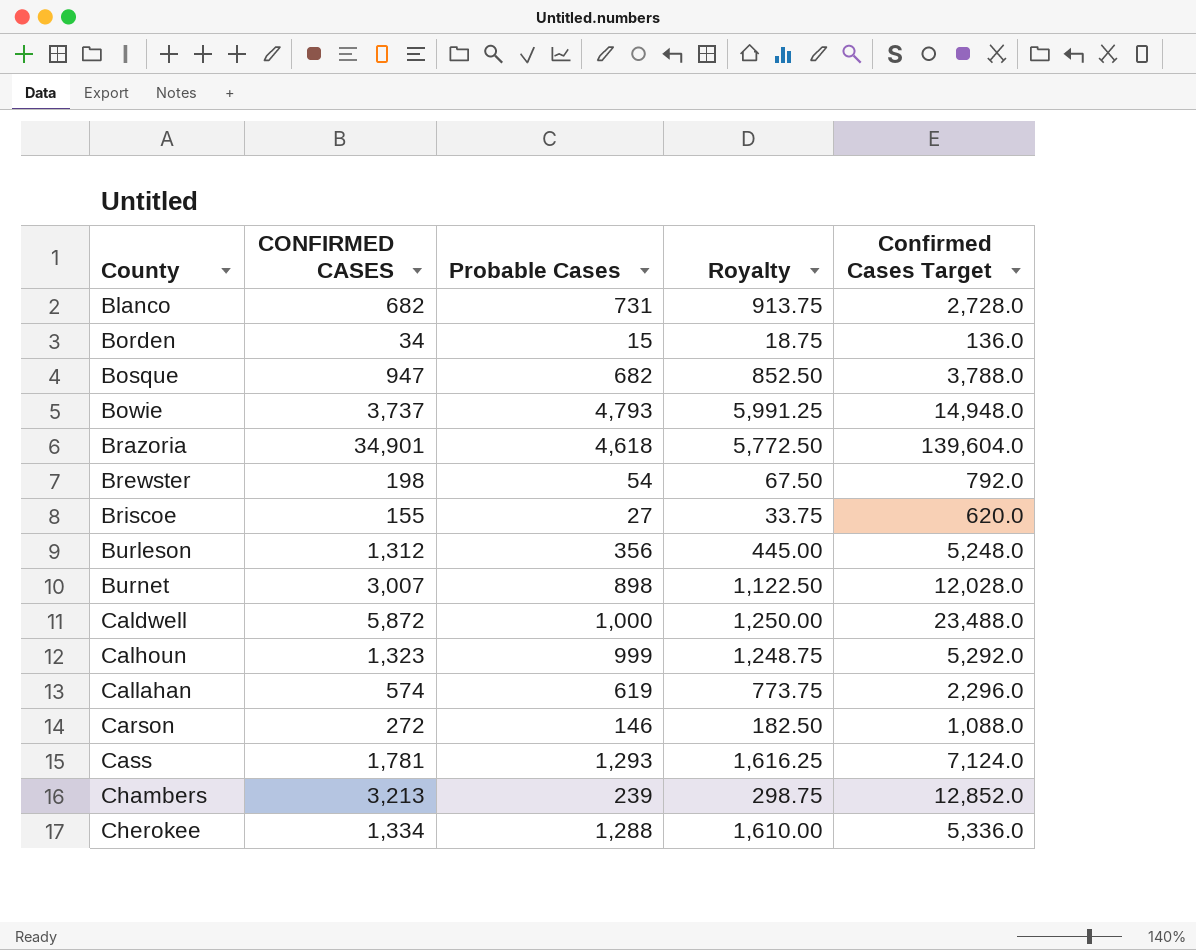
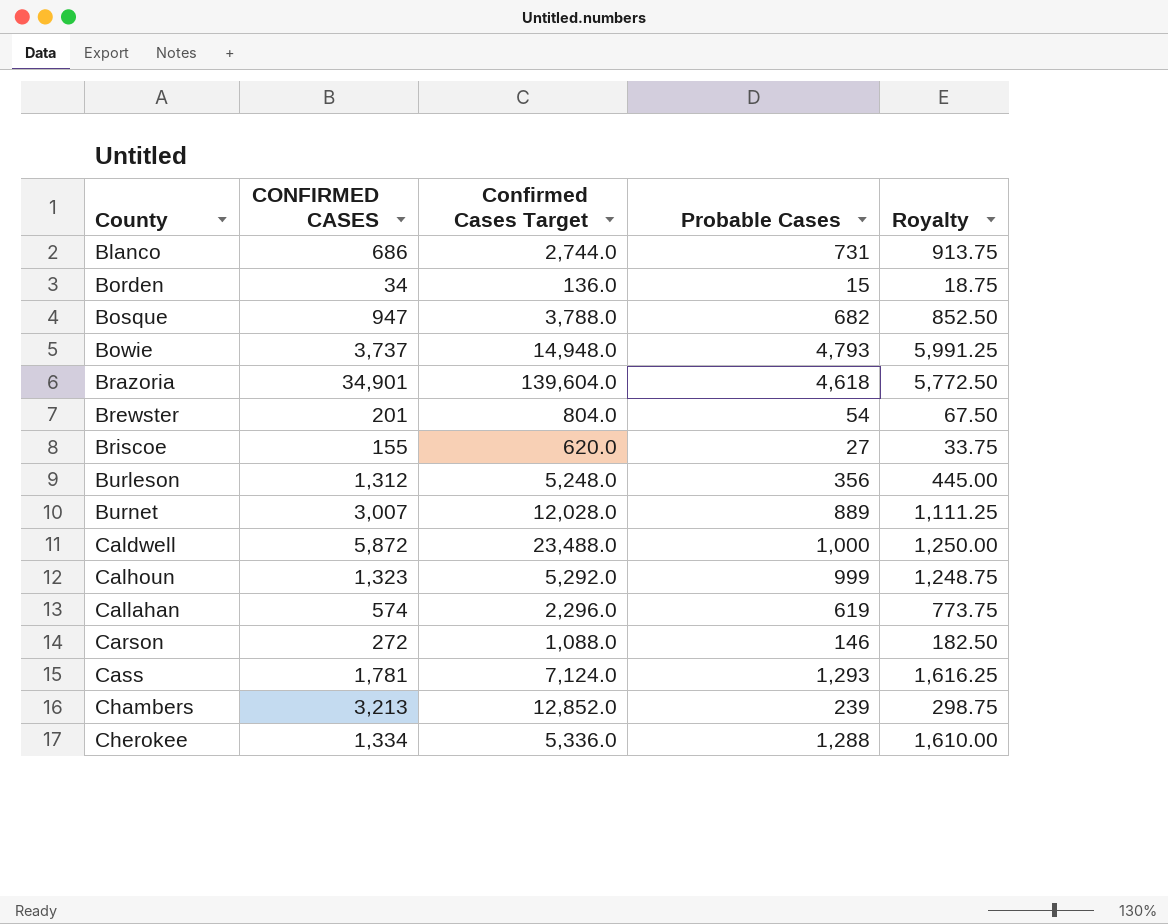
column Confirmed Cases Target | position: 5 -> 3
Blanco | CONFIRMED CASES: 682 -> 686
Blanco | Confirmed Cases Target: 2,728.0 -> 2,744.0
Brewster | CONFIRMED CASES: 198 -> 201
Brewster | Confirmed Cases Target: 792.0 -> 804.0
Burnet | Probable Cases: 898 -> 889
Burnet | Royalty: 1,122.50 -> 1,111.25

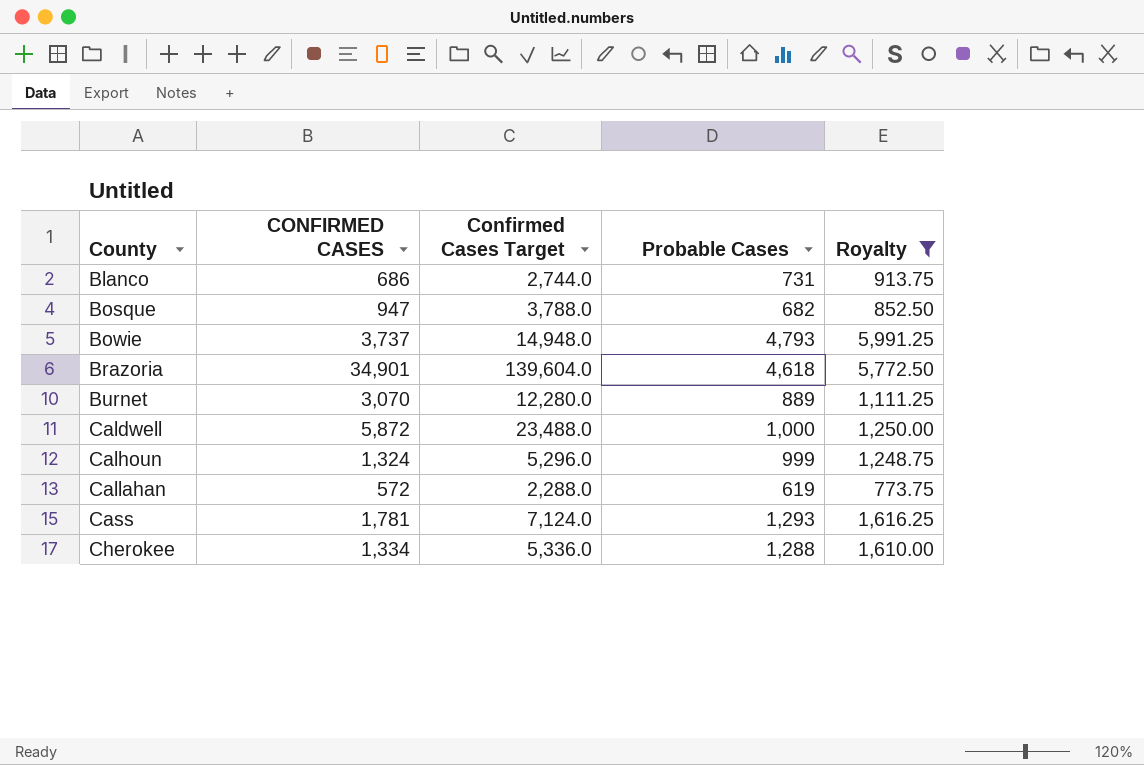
filter: none -> Royalty >= 773.75
Burnet | CONFIRMED CASES: 3,007 -> 3,070
Burnet | Confirmed Cases Target: 12,028.0 -> 12,280.0
Calhoun | CONFIRMED CASES: 1,323 -> 1,324
Calhoun | Confirmed Cases Target: 5,292.0 -> 5,296.0
Callahan | CONFIRMED CASES: 574 -> 572
Callahan | Confirmed Cases Target: 2,296.0 -> 2,288.0

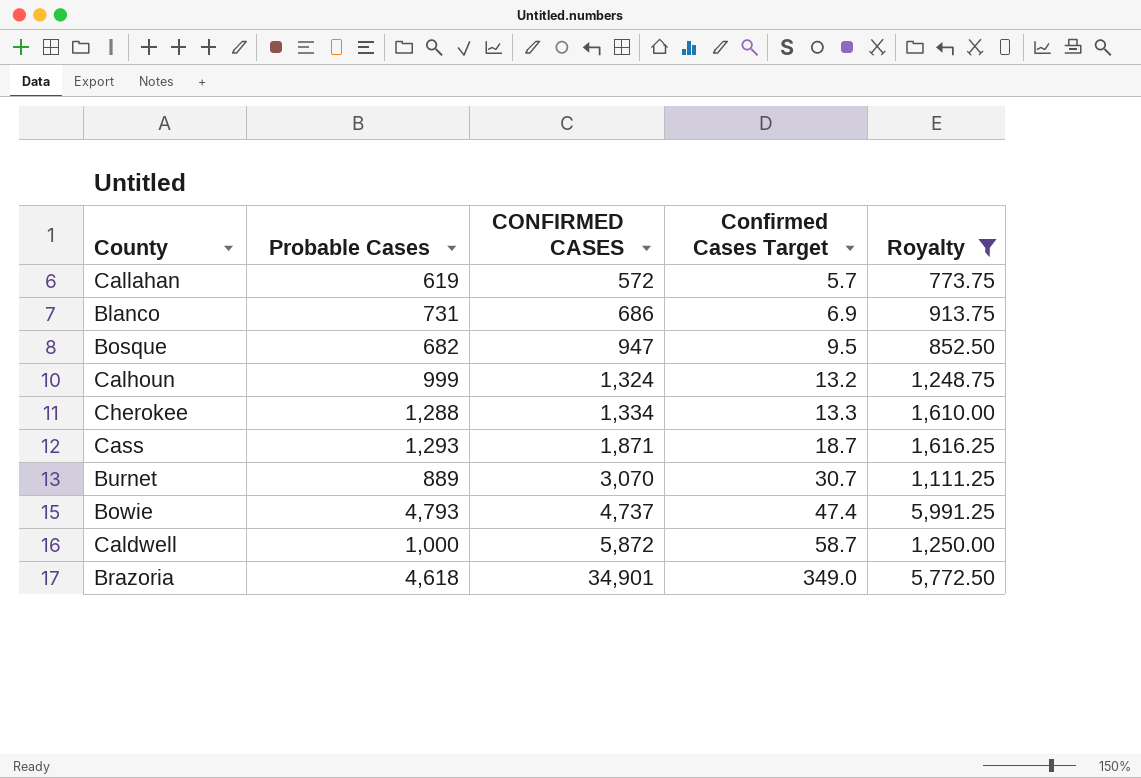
row order: County ascending -> CONFIRMED CASES ascending
column Probable Cases | position: 4 -> 2
column Confirmed Cases Target | formula: [CONFIRMED CASES] * 4 -> [CONFIRMED CASES] * 0.01
Cass | CONFIRMED CASES: 1,781 -> 1,871
Bowie | CONFIRMED CASES: 3,737 -> 4,737

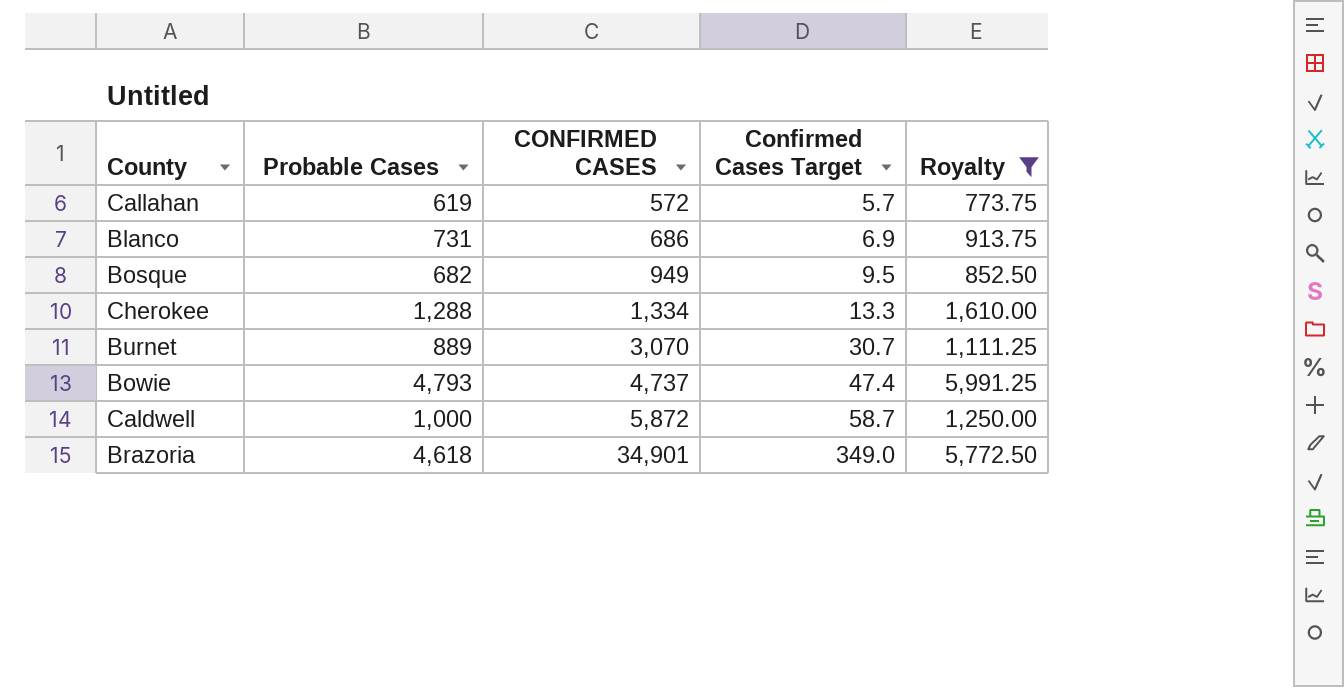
row Calhoun: 999 | 1,324 | 13.2 | 1,248.75 -> none
row Cass: 1,293 | 1,871 | 18.7 | 1,616.25 -> none
Bosque | CONFIRMED CASES: 947 -> 949

